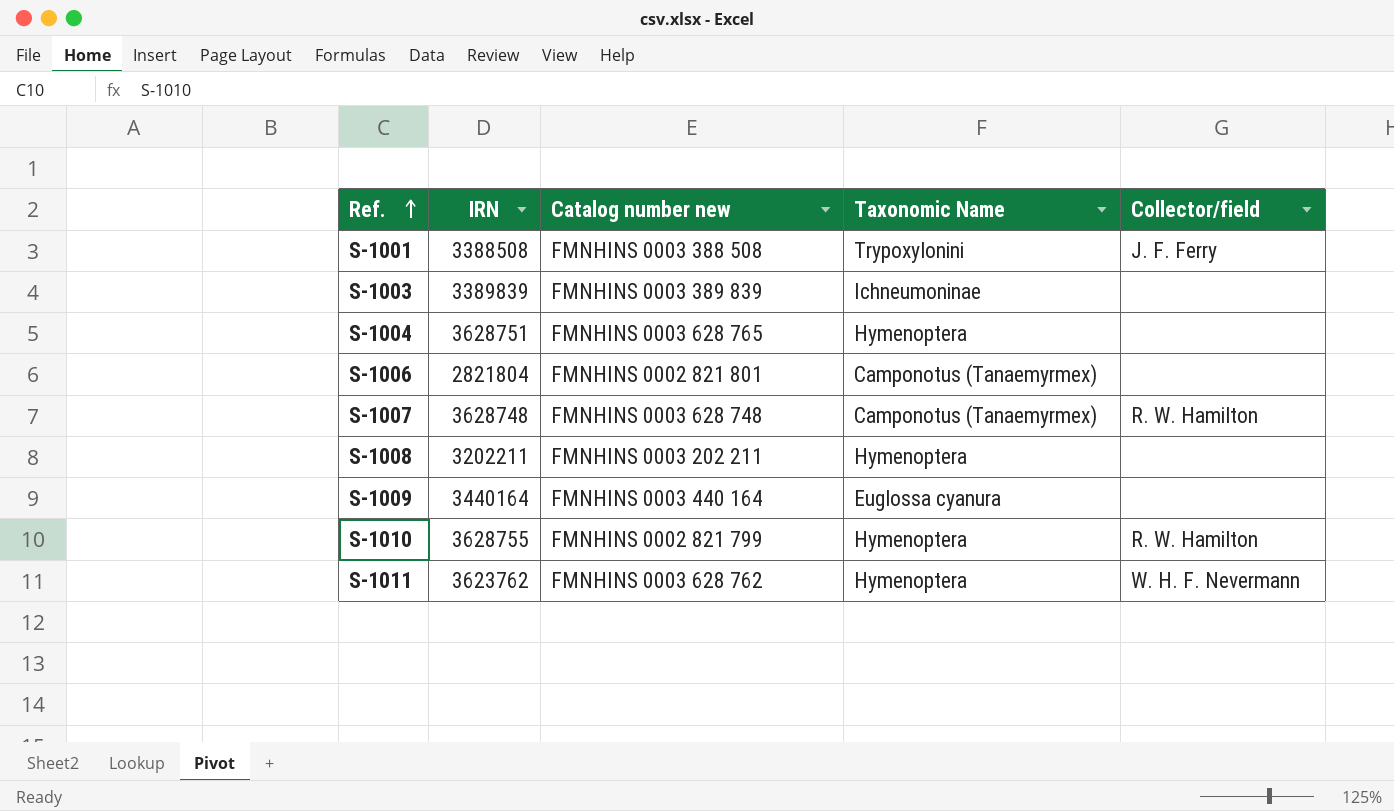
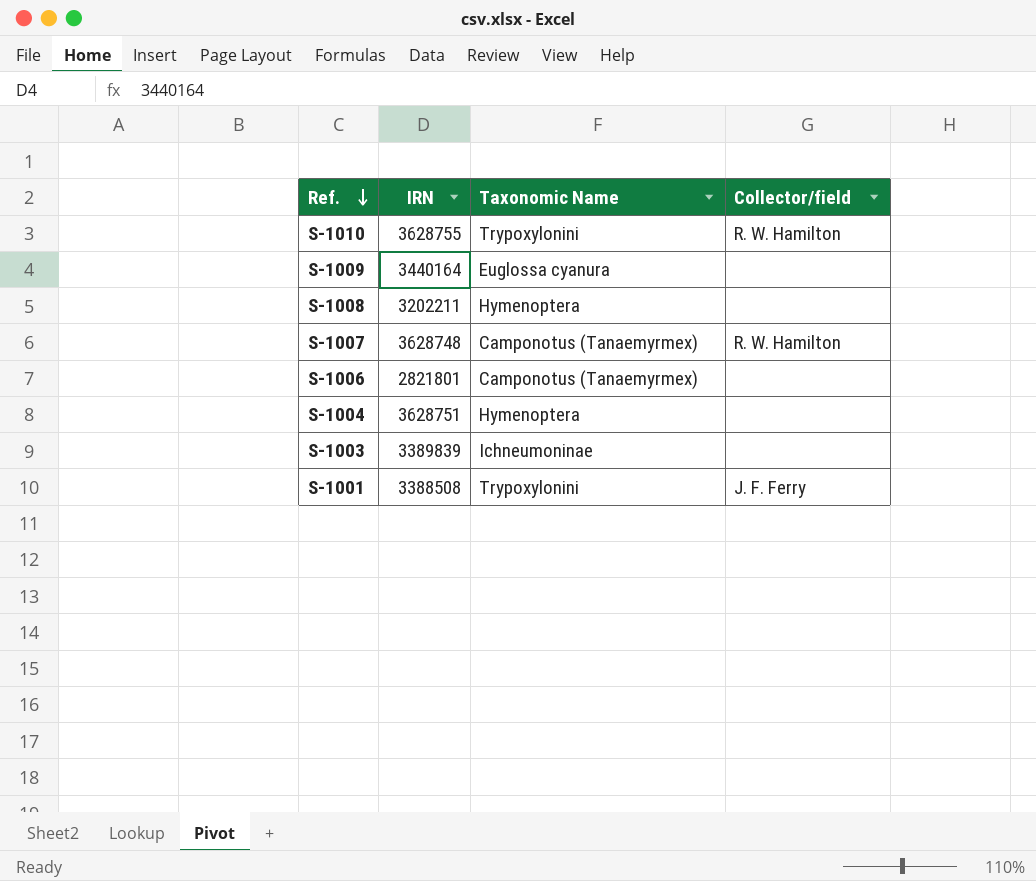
row order: Ref. ascending -> Ref. descending
column Catalog number new | position: 3 -> none
row S-1011: 3623762 | FMNHINS 0003 628 762 | Hymenoptera | W. H. F. Nevermann -> none
S-1010 | Taxonomic Name: Hymenoptera -> Trypoxylonini
S-1006 | IRN: 2821804 -> 2821801

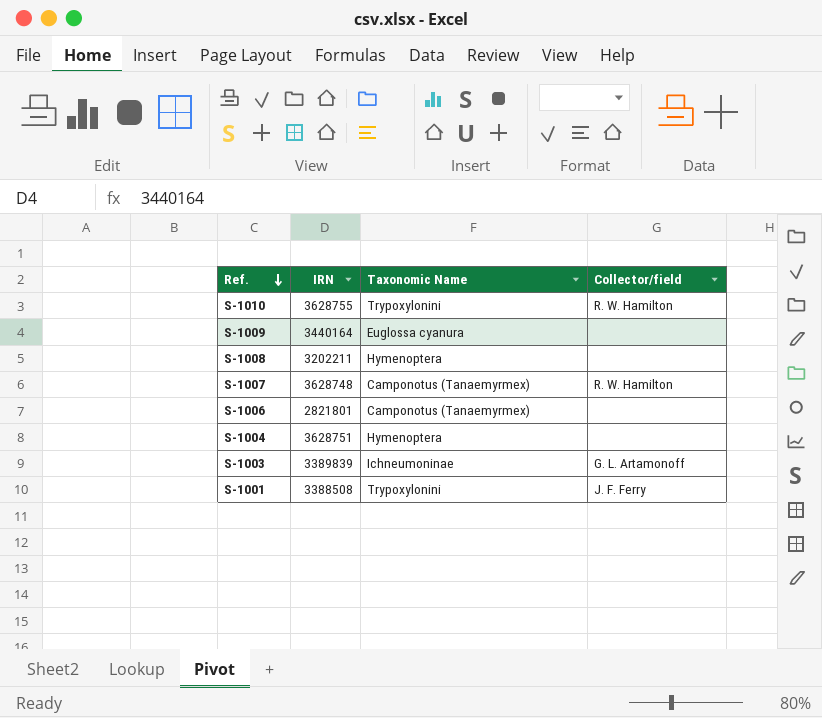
S-1003 | Collector/field: none -> G. L. Artamonoff

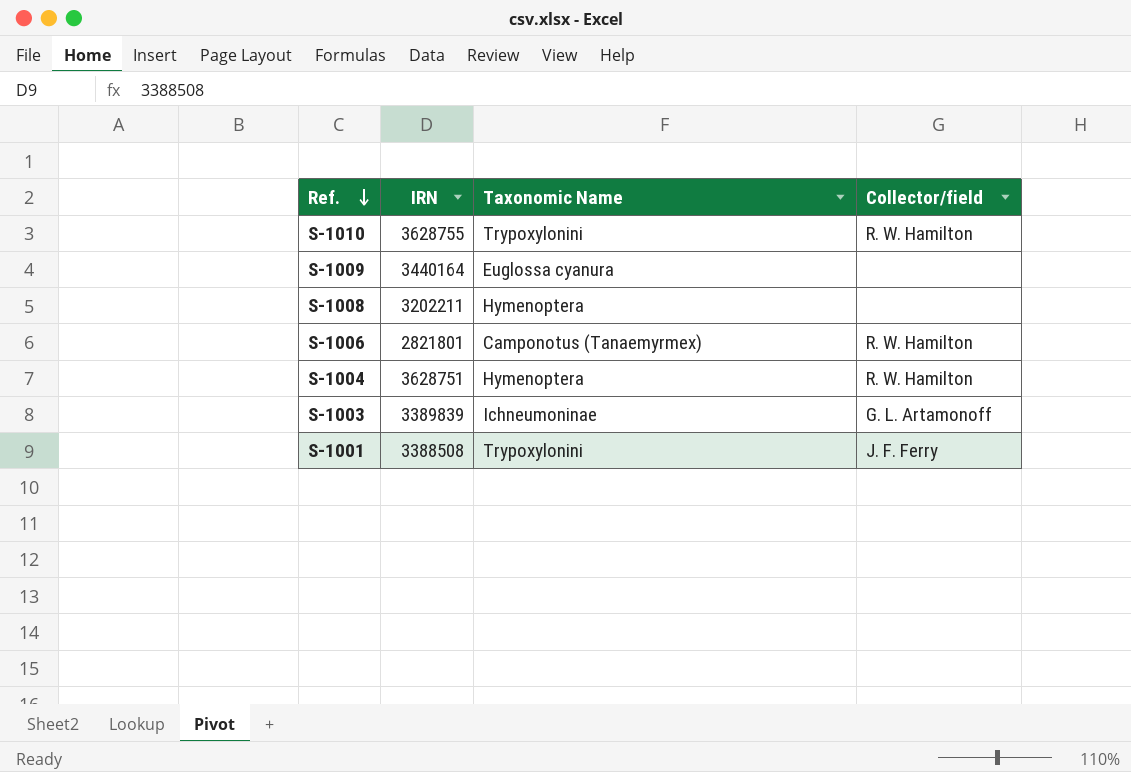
row S-1007: 3628748 | Camponotus (Tanaemyrmex) | R. W. Hamilton -> none
S-1006 | Collector/field: none -> R. W. Hamilton
S-1004 | Collector/field: none -> R. W. Hamilton

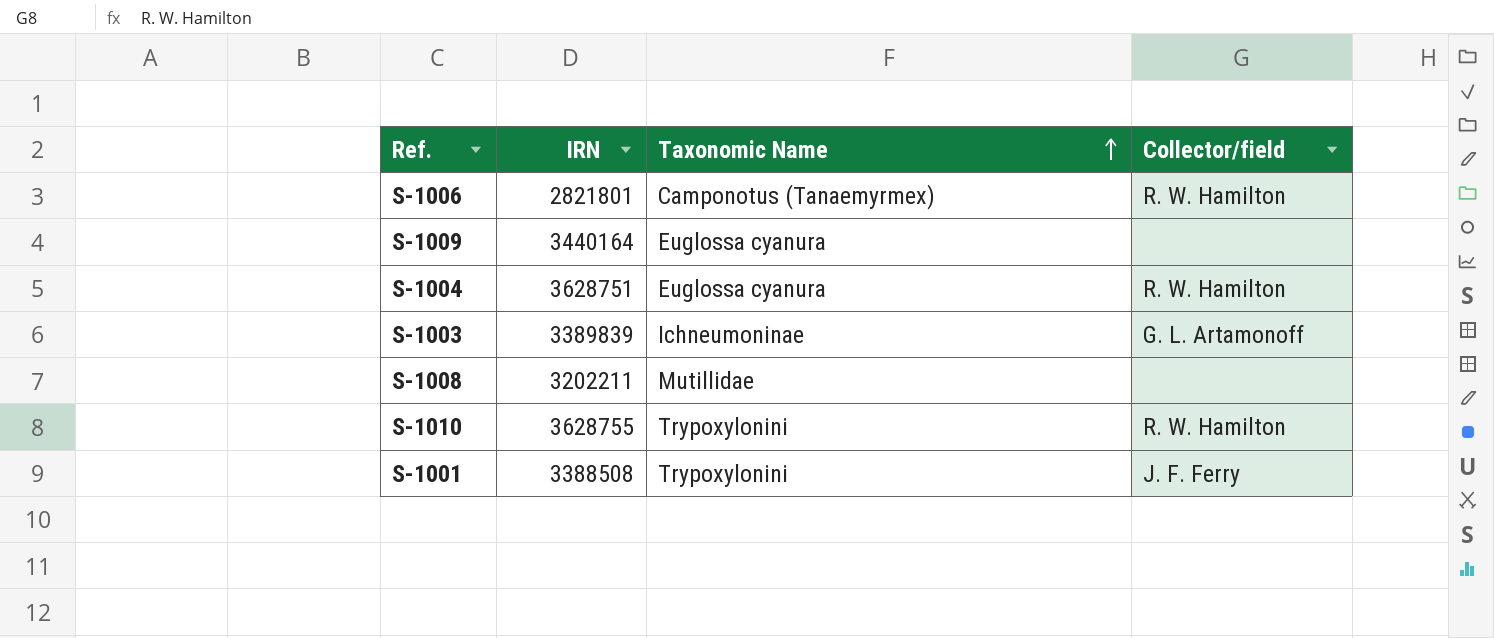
row order: Ref. descending -> Taxonomic Name ascending
S-1004 | Taxonomic Name: Hymenoptera -> Euglossa cyanura
S-1008 | Taxonomic Name: Hymenoptera -> Mutillidae

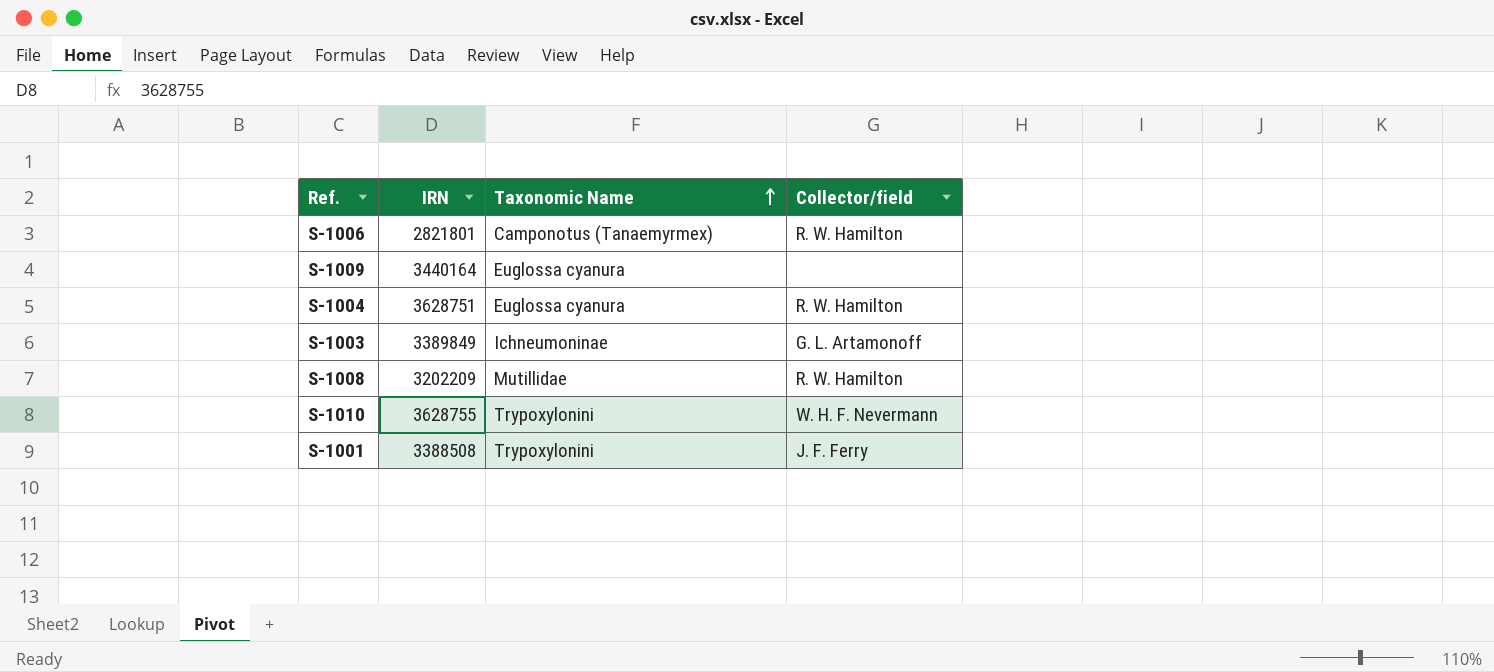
S-1003 | IRN: 3389839 -> 3389849
S-1008 | IRN: 3202211 -> 3202209
S-1008 | Collector/field: none -> R. W. Hamilton
S-1010 | Collector/field: R. W. Hamilton -> W. H. F. Nevermann

